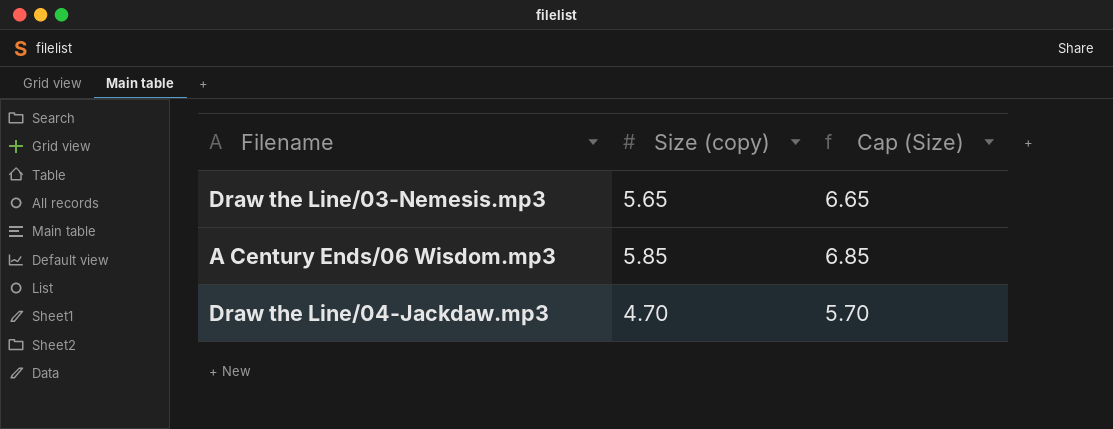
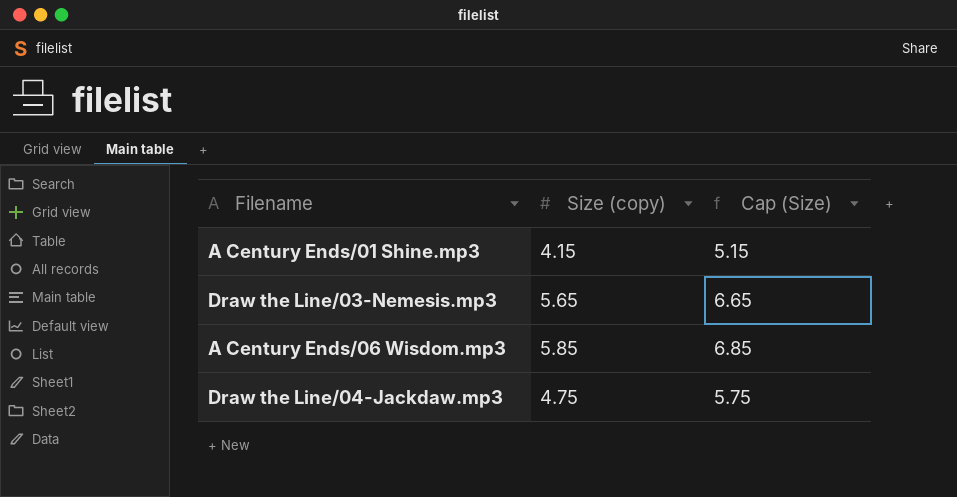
row A Century Ends/01 Shine.mp3: none -> 4.15 | 5.15
Draw the Line/04-Jackdaw.mp3 | Size (copy): 4.70 -> 4.75
Draw the Line/04-Jackdaw.mp3 | Cap (Size): 5.70 -> 5.75

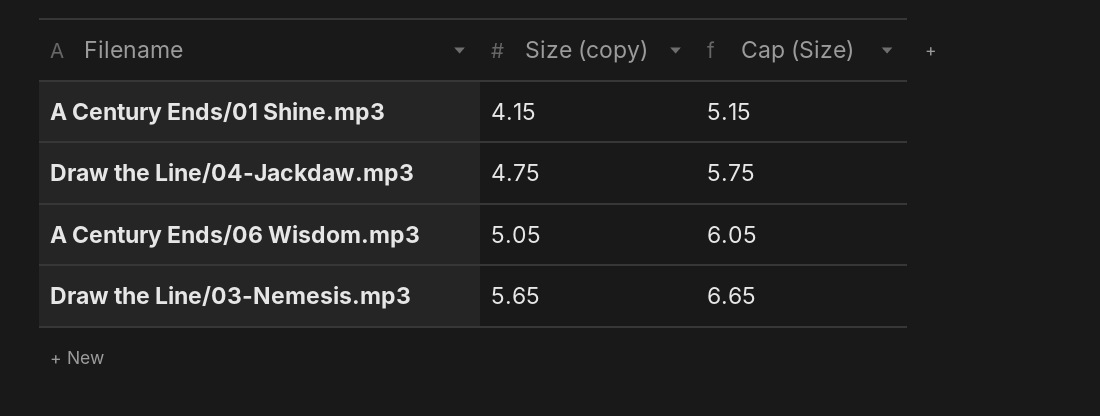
row order: none -> Size (copy) ascending
A Century Ends/06 Wisdom.mp3 | Size (copy): 5.85 -> 5.05
A Century Ends/06 Wisdom.mp3 | Cap (Size): 6.85 -> 6.05

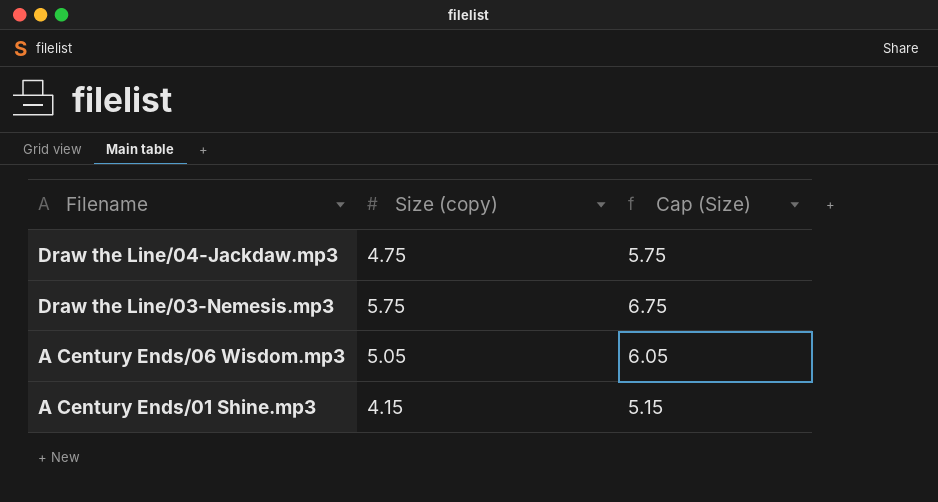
row order: Size (copy) ascending -> Filename descending
Draw the Line/03-Nemesis.mp3 | Size (copy): 5.65 -> 5.75
Draw the Line/03-Nemesis.mp3 | Cap (Size): 6.65 -> 6.75

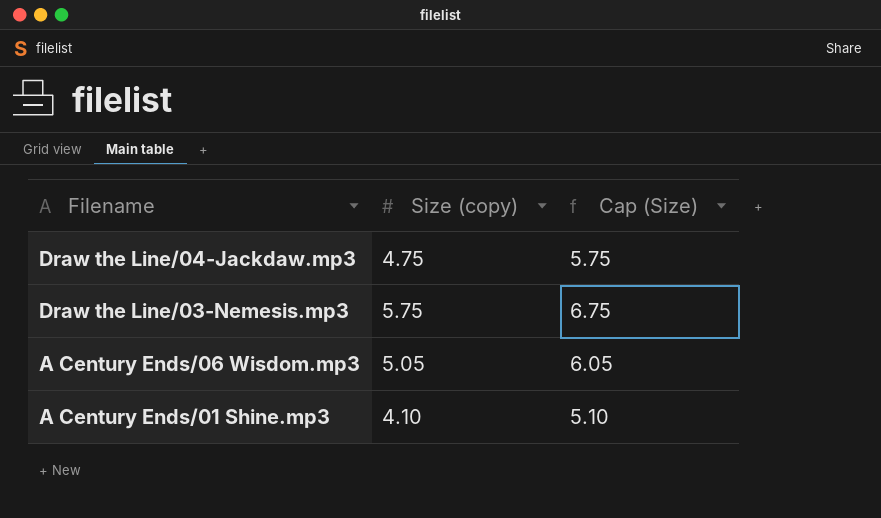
A Century Ends/01 Shine.mp3 | Size (copy): 4.15 -> 4.10
A Century Ends/01 Shine.mp3 | Cap (Size): 5.15 -> 5.10

